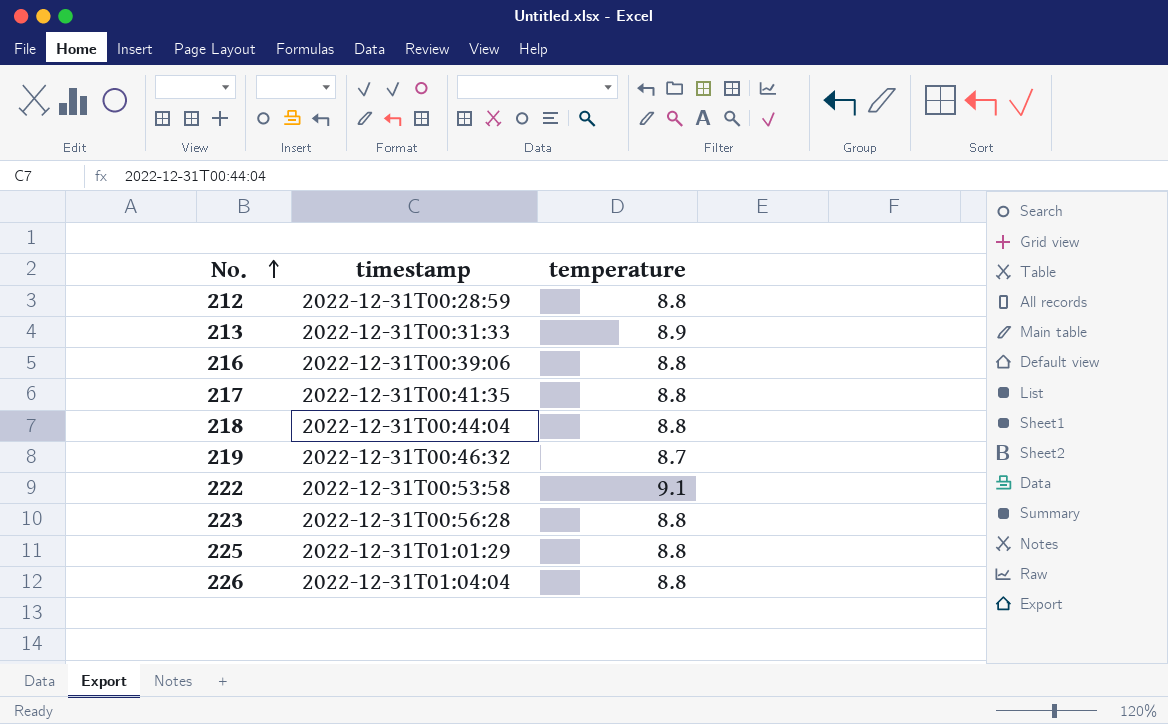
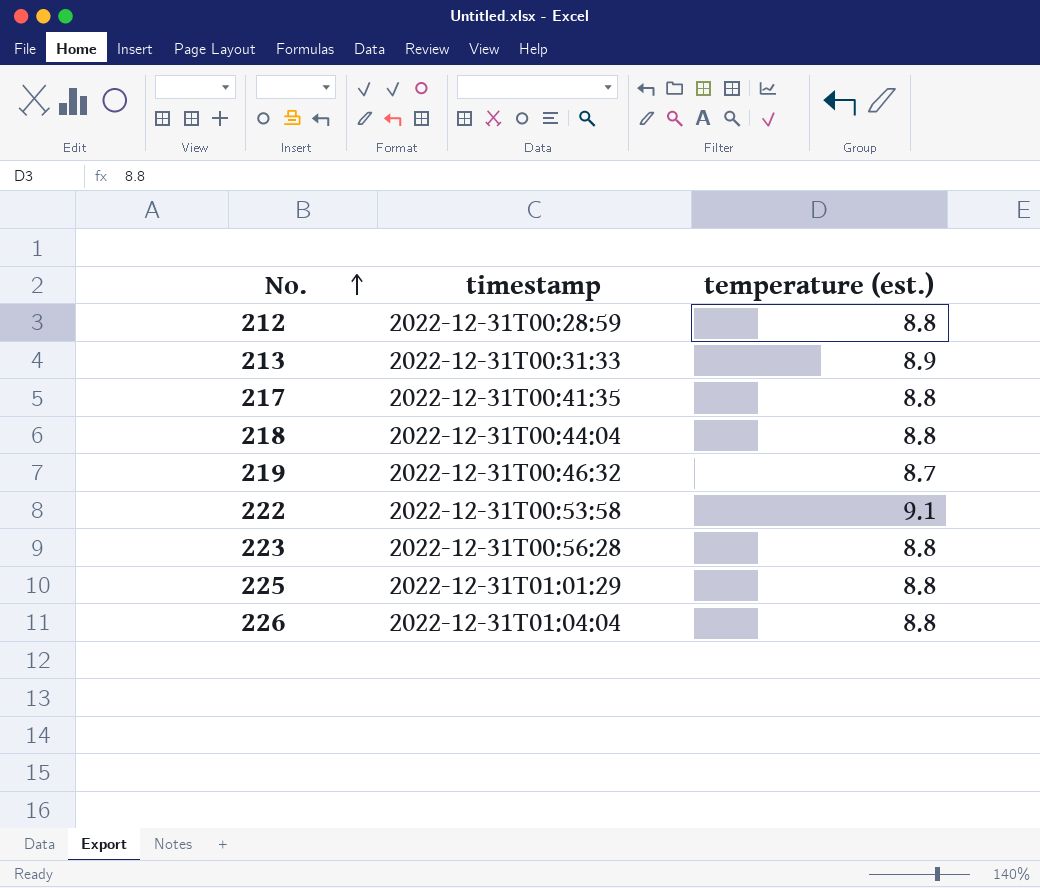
column name: temperature -> temperature (est.)
row 216: 2022-12-31T00:39:06 | 8.8 -> none

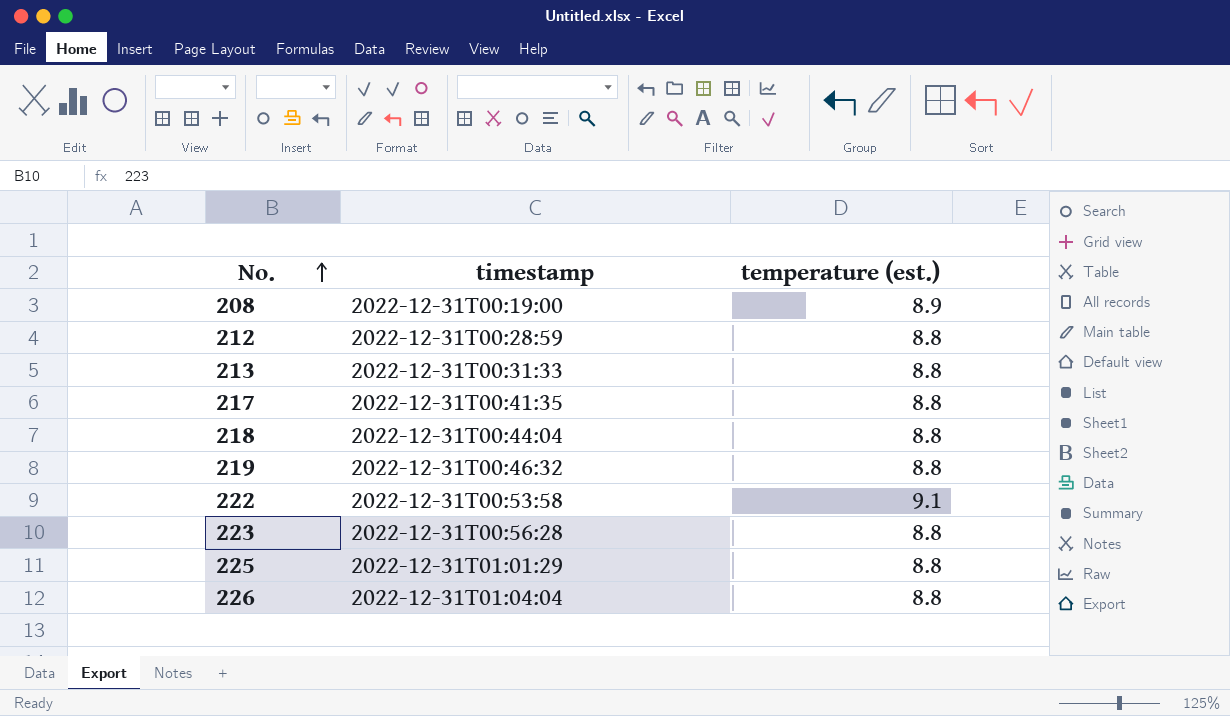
row 208: none -> 2022-12-31T00:19:00 | 8.9
213 | temperature (est.): 8.9 -> 8.8
219 | temperature (est.): 8.7 -> 8.8

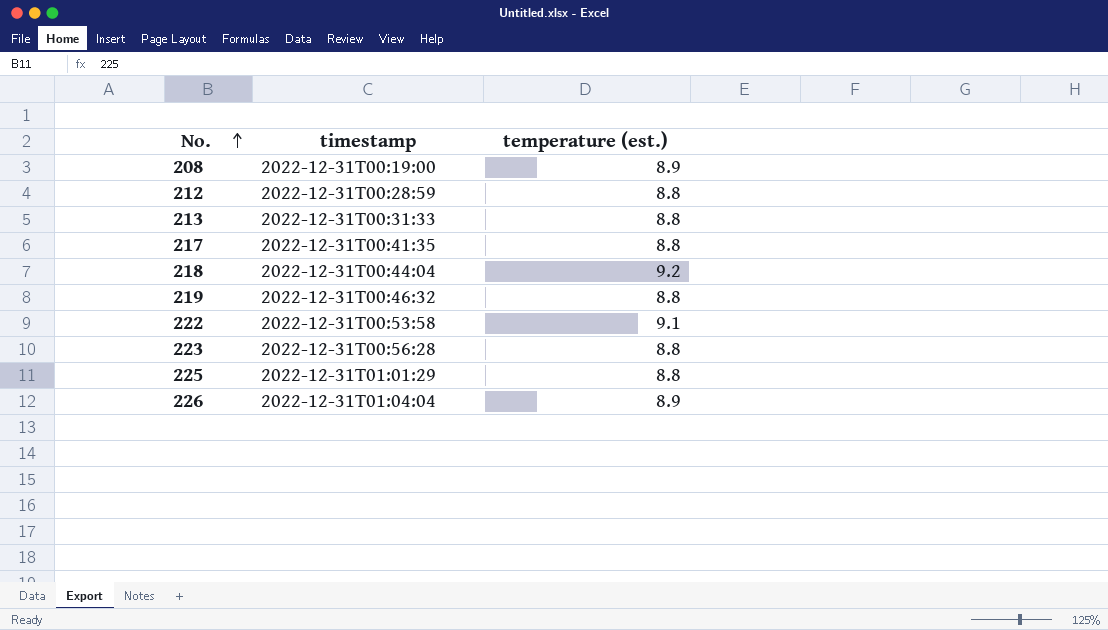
218 | temperature (est.): 8.8 -> 9.2
226 | temperature (est.): 8.8 -> 8.9

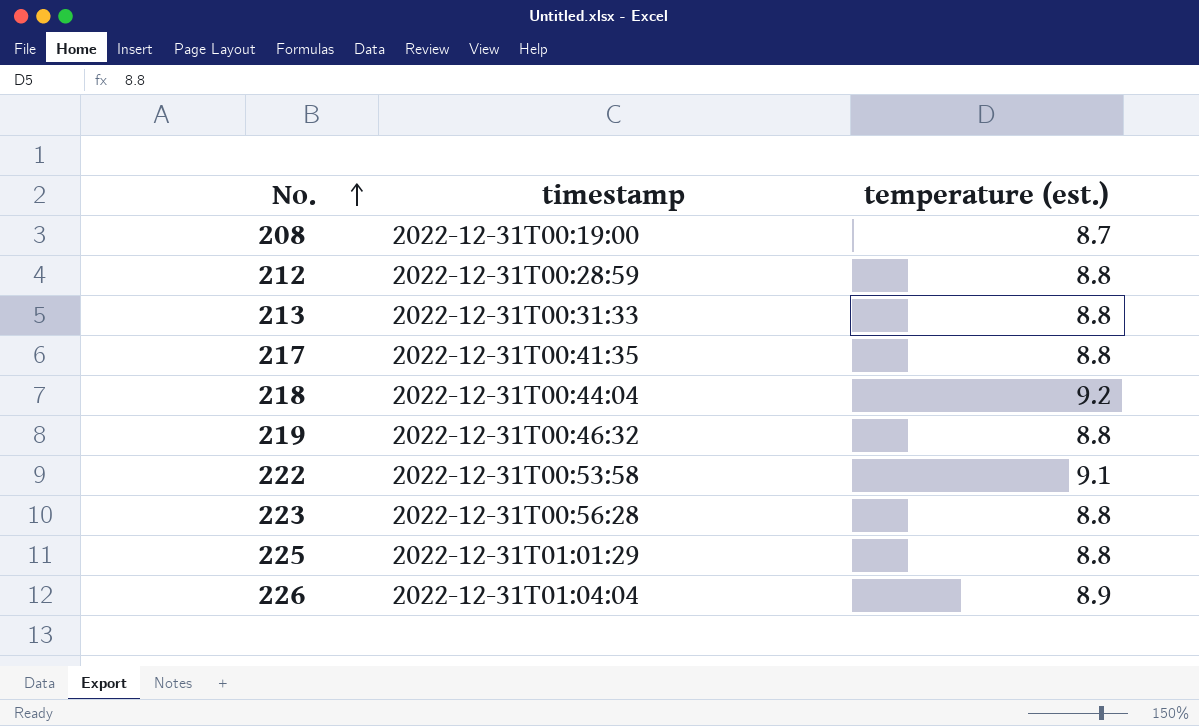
208 | temperature (est.): 8.9 -> 8.7

